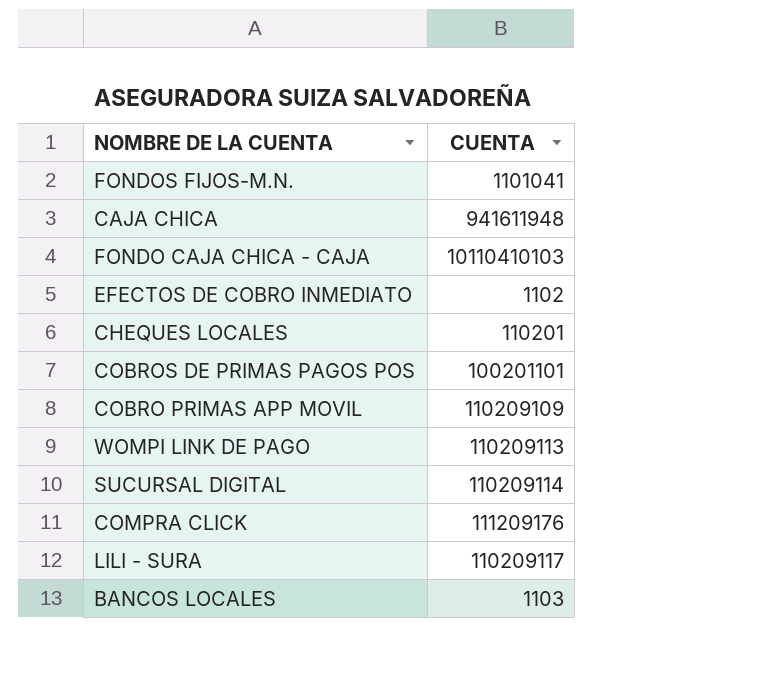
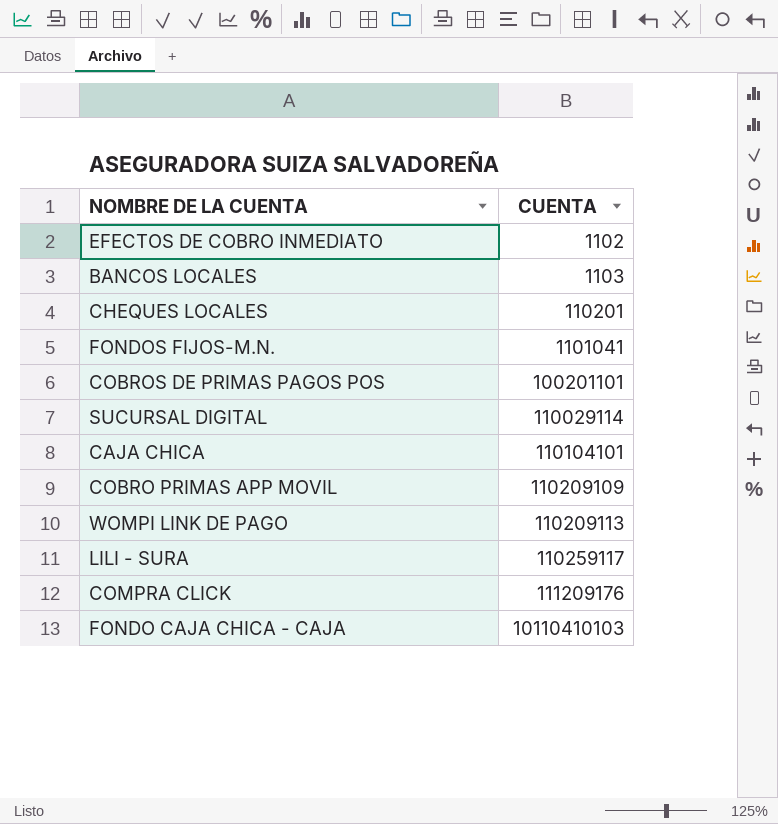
row order: none -> CUENTA ascending
SUCURSAL DIGITAL | CUENTA: 110209114 -> 110029114
CAJA CHICA | CUENTA: 941611948 -> 110104101
LILI - SURA | CUENTA: 110209117 -> 110259117

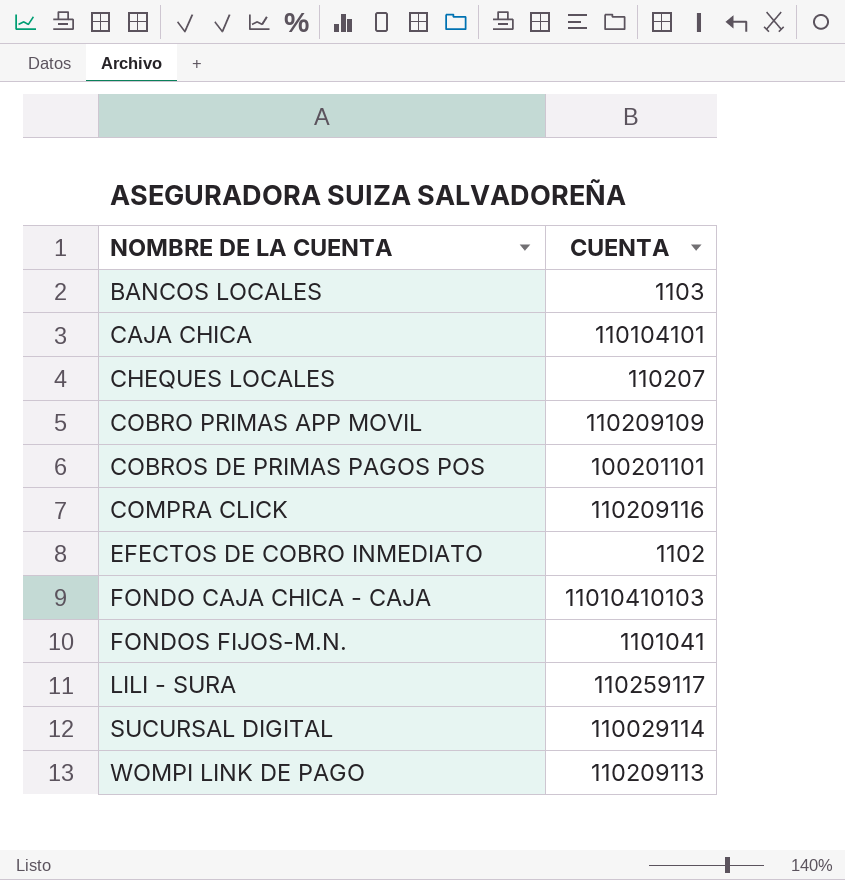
row order: CUENTA ascending -> NOMBRE DE LA CUENTA ascending
CHEQUES LOCALES | CUENTA: 110201 -> 110207
COMPRA CLICK | CUENTA: 111209176 -> 110209116
FONDO CAJA CHICA - CAJA | CUENTA: 10110410103 -> 11010410103

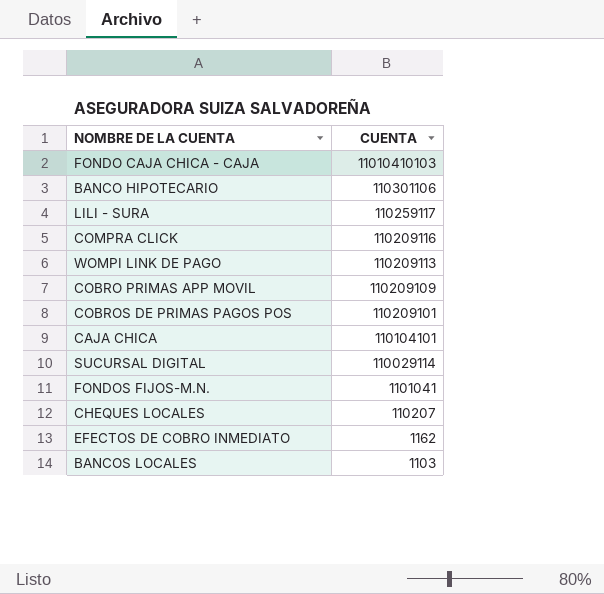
row order: NOMBRE DE LA CUENTA ascending -> CUENTA descending
row BANCO HIPOTECARIO: none -> 110301106
COBROS DE PRIMAS PAGOS POS | CUENTA: 100201101 -> 110209101
EFECTOS DE COBRO INMEDIATO | CUENTA: 1102 -> 1162

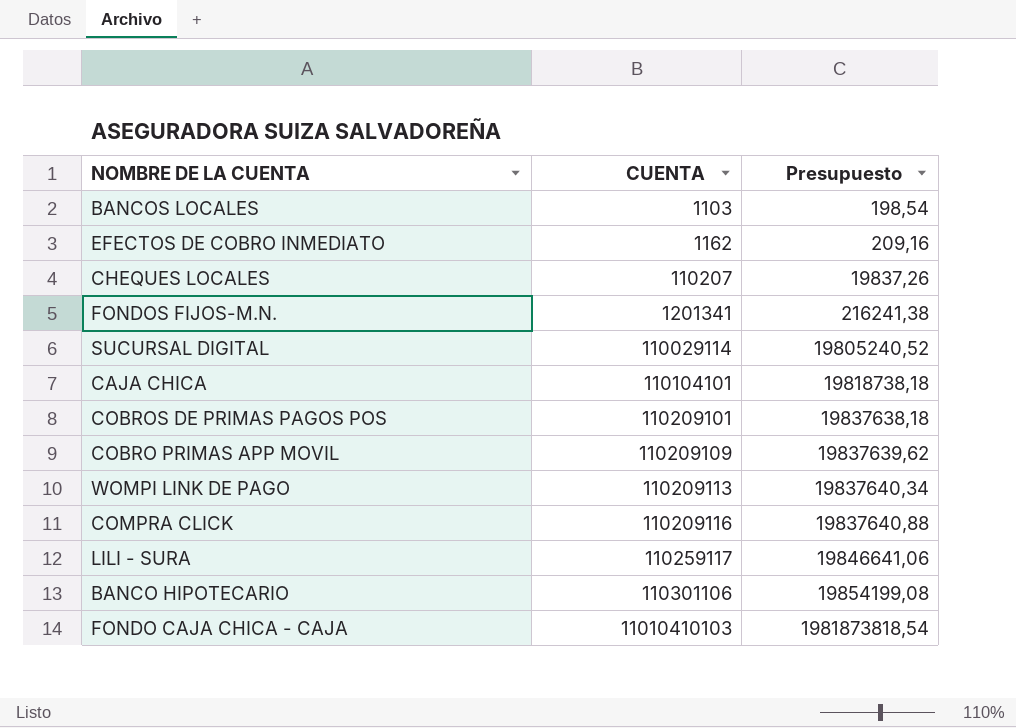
row order: CUENTA descending -> CUENTA ascending
column Presupuesto | formula: none -> [CUENTA] * 0,18
FONDOS FIJOS-M.N. | CUENTA: 1101041 -> 1201341

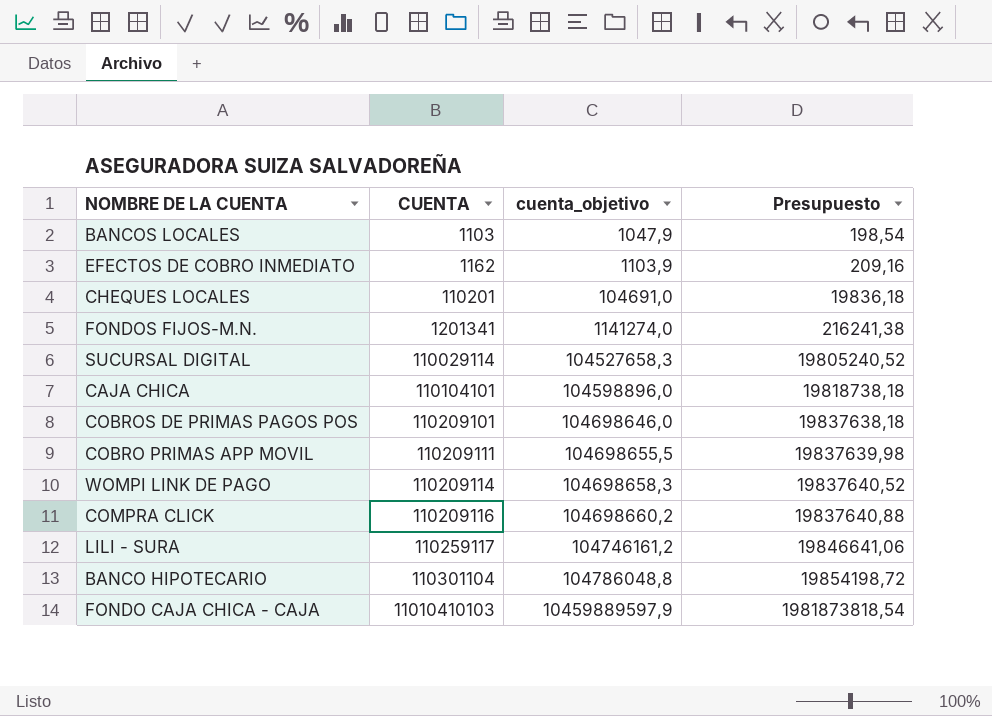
column cuenta_objetivo | formula: none -> [CUENTA] * 0,95
CHEQUES LOCALES | CUENTA: 110207 -> 110201
CHEQUES LOCALES | Presupuesto: 19837,26 -> 19836,18
COBRO PRIMAS APP MOVIL | CUENTA: 110209109 -> 110209111
COBRO PRIMAS APP MOVIL | Presupuesto: 19837639,62 -> 19837639,98
WOMPI LINK DE PAGO | CUENTA: 110209113 -> 110209114
WOMPI LINK DE PAGO | Presupuesto: 19837640,34 -> 19837640,52
BANCO HIPOTECARIO | CUENTA: 110301106 -> 110301104
BANCO HIPOTECARIO | Presupuesto: 19854199,08 -> 19854198,72

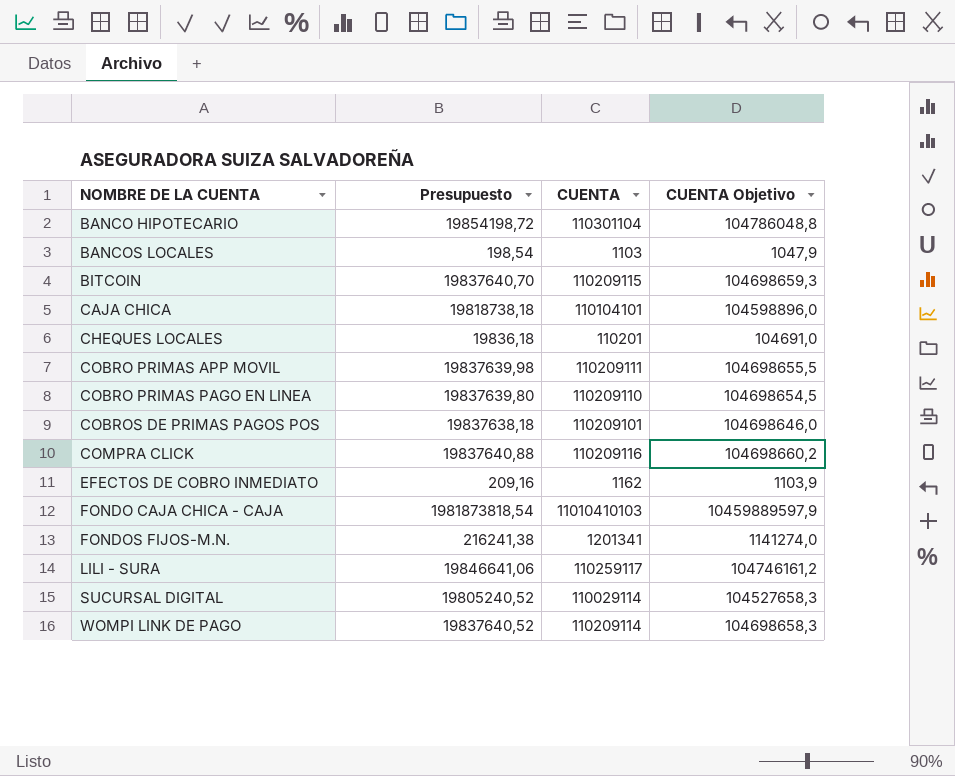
row order: CUENTA ascending -> NOMBRE DE LA CUENTA ascending
column Presupuesto | position: 4 -> 2
column name: cuenta_objetivo -> CUENTA Objetivo
row BITCOIN: none -> 19837640,70 | 110209115 | 104698659,3
row COBRO PRIMAS PAGO EN LINEA: none -> 19837639,80 | 110209110 | 104698654,5

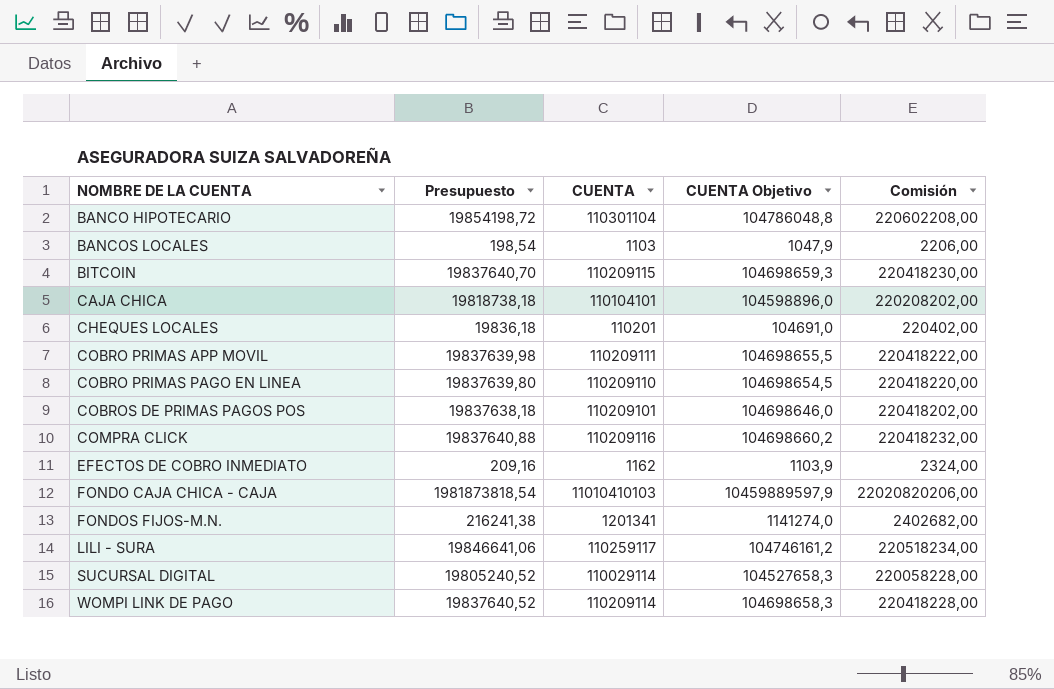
column Comisión | formula: none -> [CUENTA] * 2

